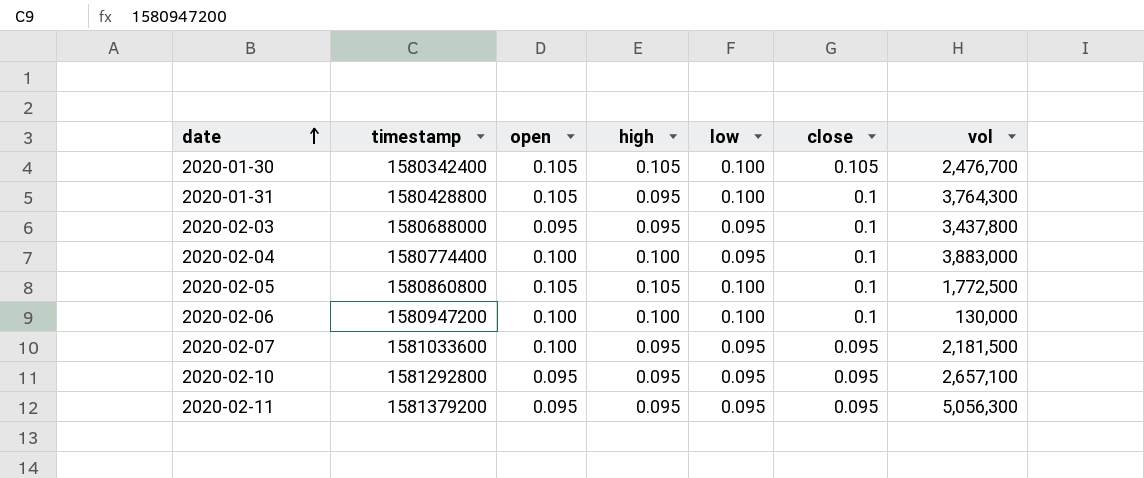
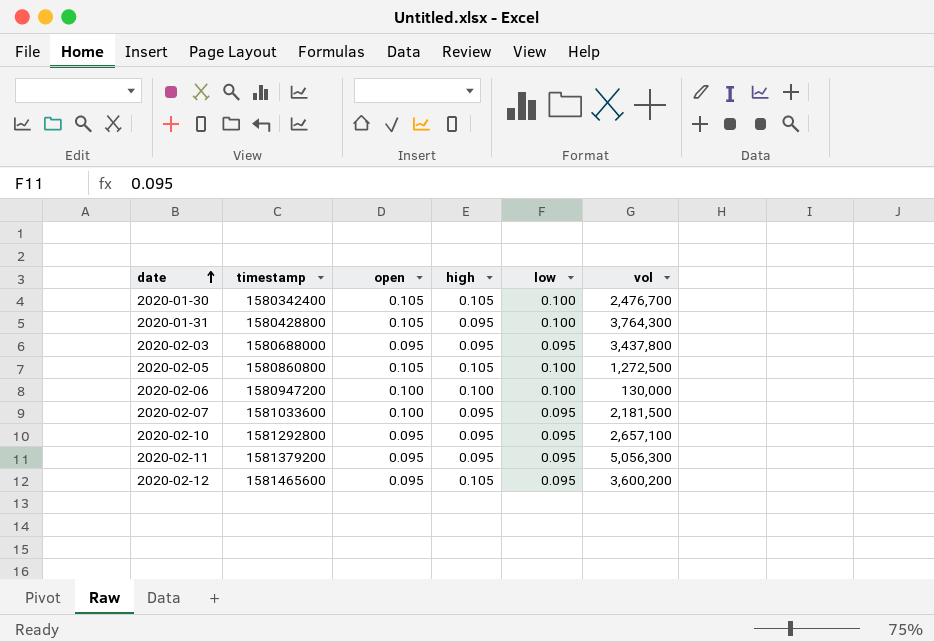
column close | position: 6 -> none
row 2020-02-04: 1580774400 | 0.100 | 0.100 | 0.095 | 0.1 | 3,883,000 -> none
2020-02-05 | vol: 1,772,500 -> 1,272,500
row 2020-02-12: none -> 1581465600 | 0.095 | 0.105 | 0.095 | 3,600,200

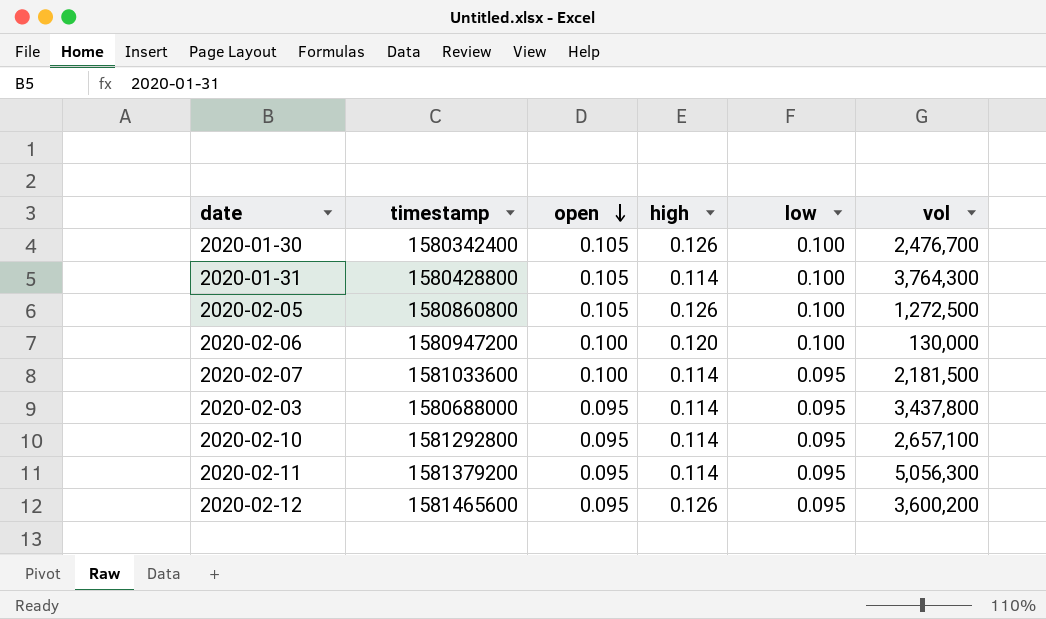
row order: date ascending -> open descending
2020-01-30 | high: 0.105 -> 0.126
2020-01-31 | high: 0.095 -> 0.114
2020-02-05 | high: 0.105 -> 0.126
2020-02-06 | high: 0.100 -> 0.120
2020-02-07 | high: 0.095 -> 0.114
2020-02-03 | high: 0.095 -> 0.114
2020-02-10 | high: 0.095 -> 0.114
2020-02-11 | high: 0.095 -> 0.114
2020-02-12 | high: 0.105 -> 0.126

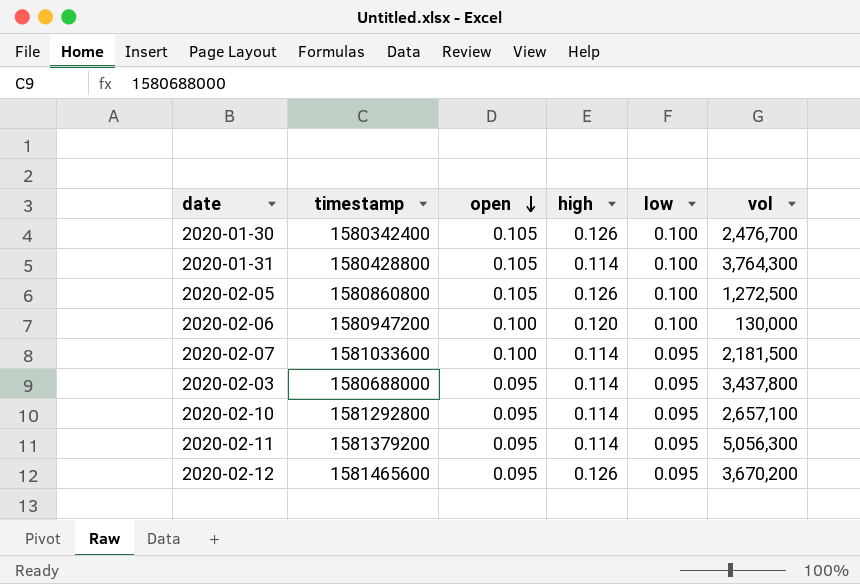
2020-02-12 | vol: 3,600,200 -> 3,670,200

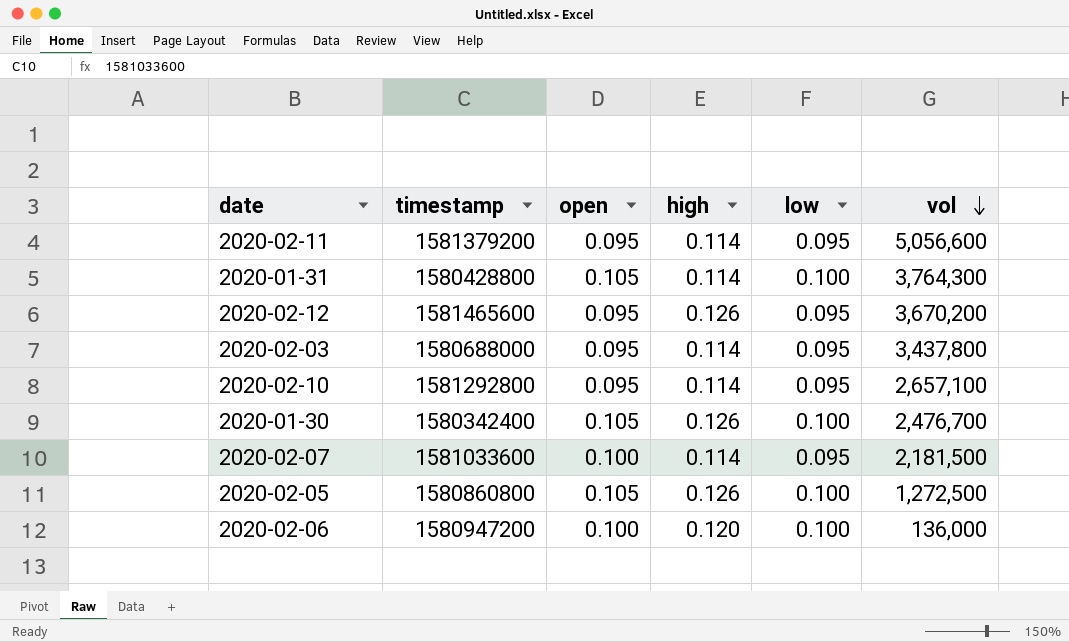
row order: open descending -> vol descending
2020-02-11 | vol: 5,056,300 -> 5,056,600
2020-02-06 | vol: 130,000 -> 136,000

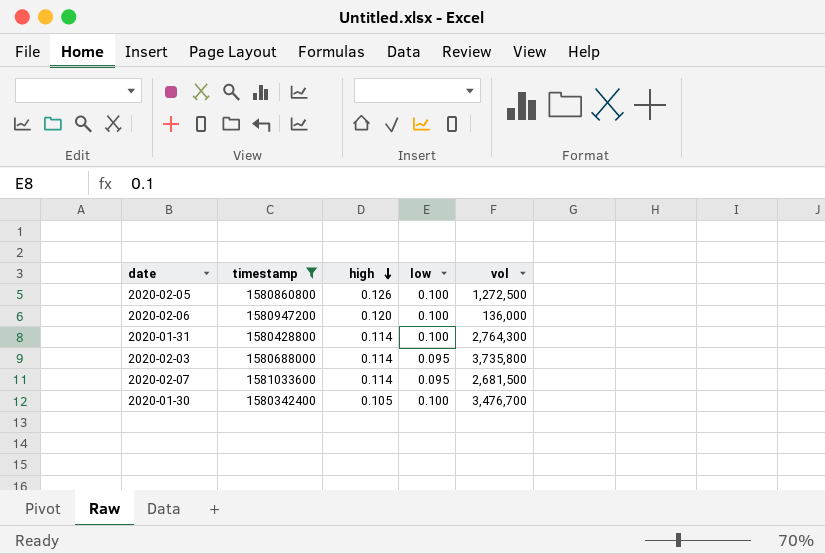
filter: none -> timestamp <= 1581033600
row order: vol descending -> high descending
column open | position: 3 -> none
2020-01-31 | vol: 3,764,300 -> 2,764,300
2020-02-03 | vol: 3,437,800 -> 3,735,800
2020-02-07 | vol: 2,181,500 -> 2,681,500
2020-01-30 | high: 0.126 -> 0.105
2020-01-30 | vol: 2,476,700 -> 3,476,700

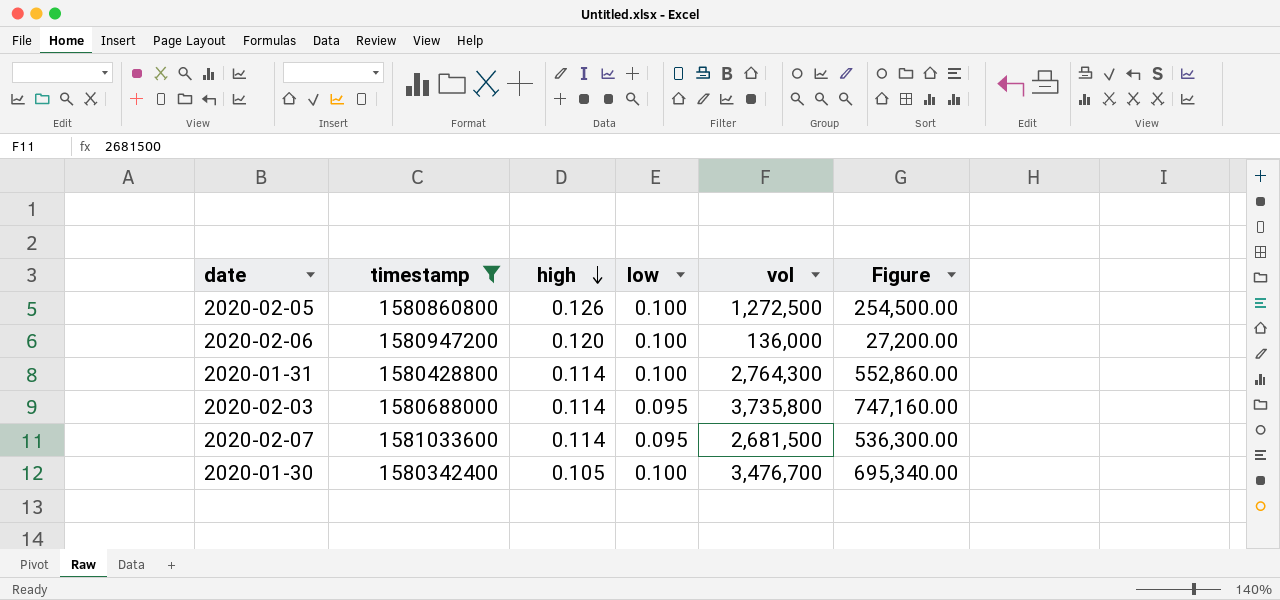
column Figure | formula: none -> [vol] * 0.2

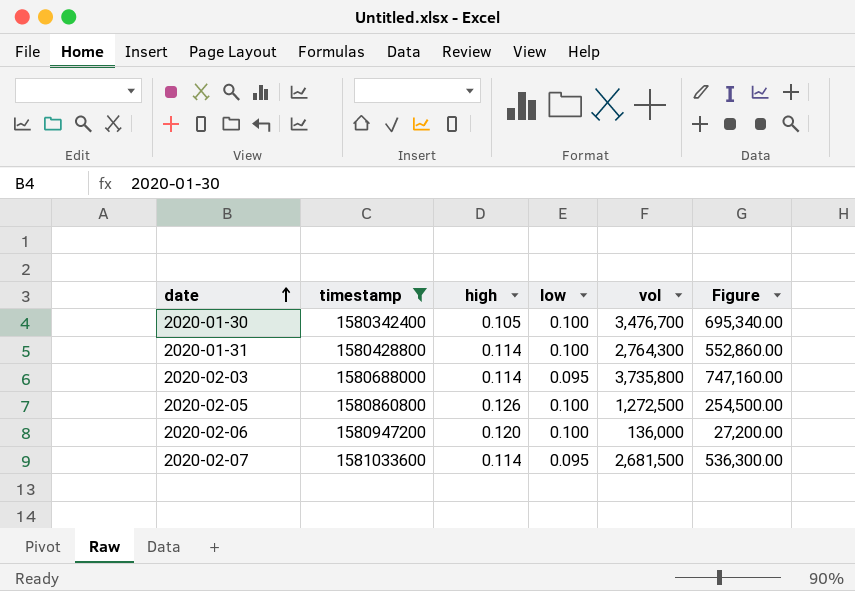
row order: high descending -> date ascending

